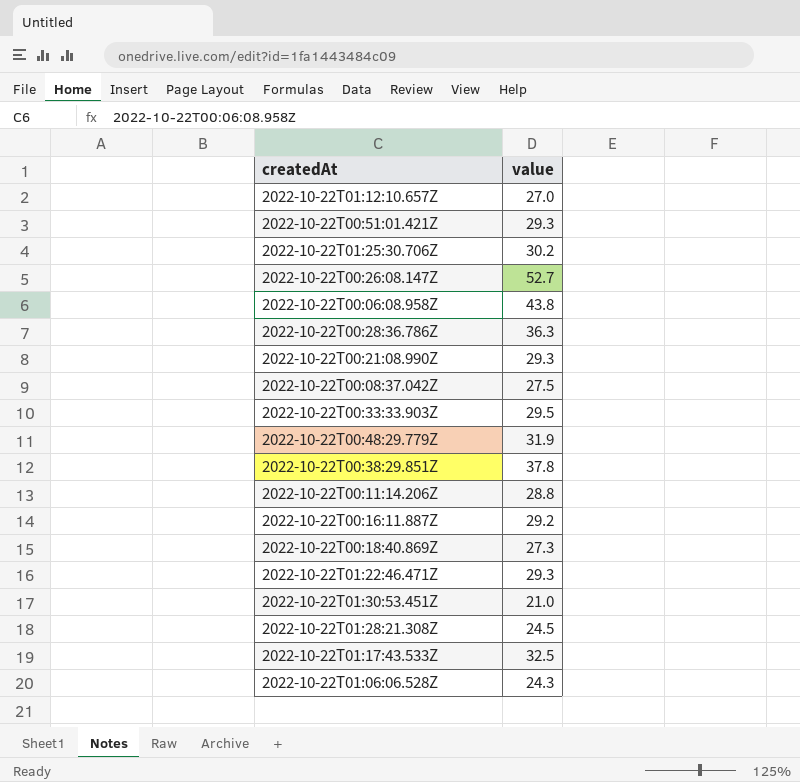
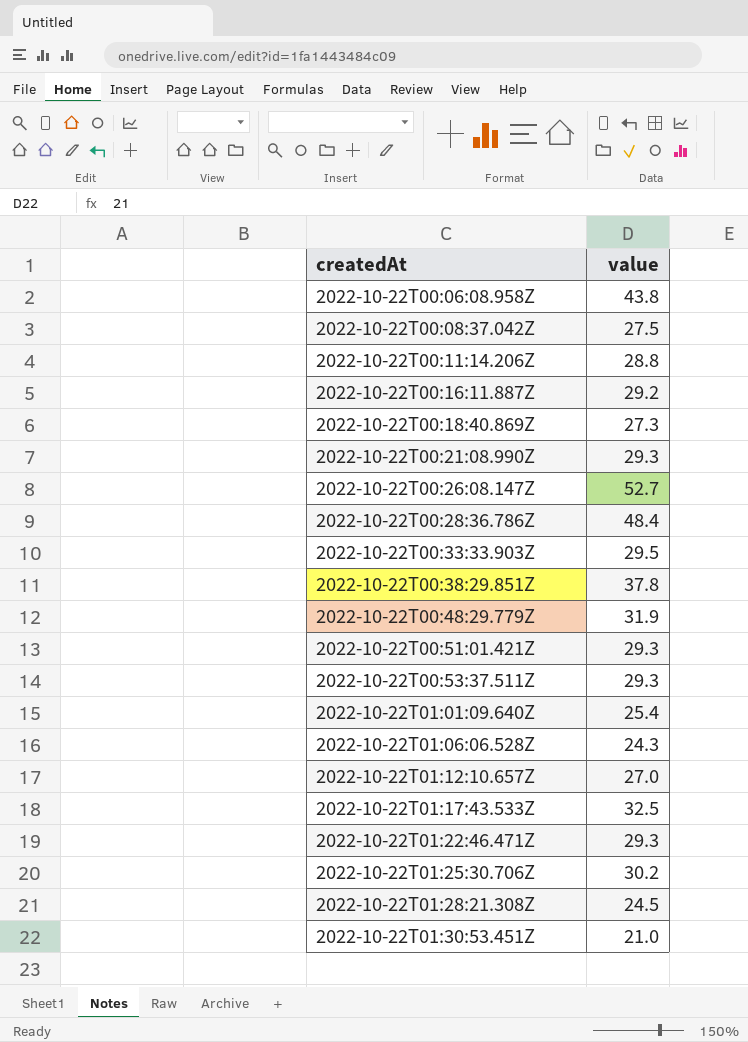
row order: none -> createdAt ascending
2022-10-22T00:28:36.786Z | value: 36.3 -> 48.4
row 2022-10-22T00:53:37.511Z: none -> 29.3
row 2022-10-22T01:01:09.640Z: none -> 25.4

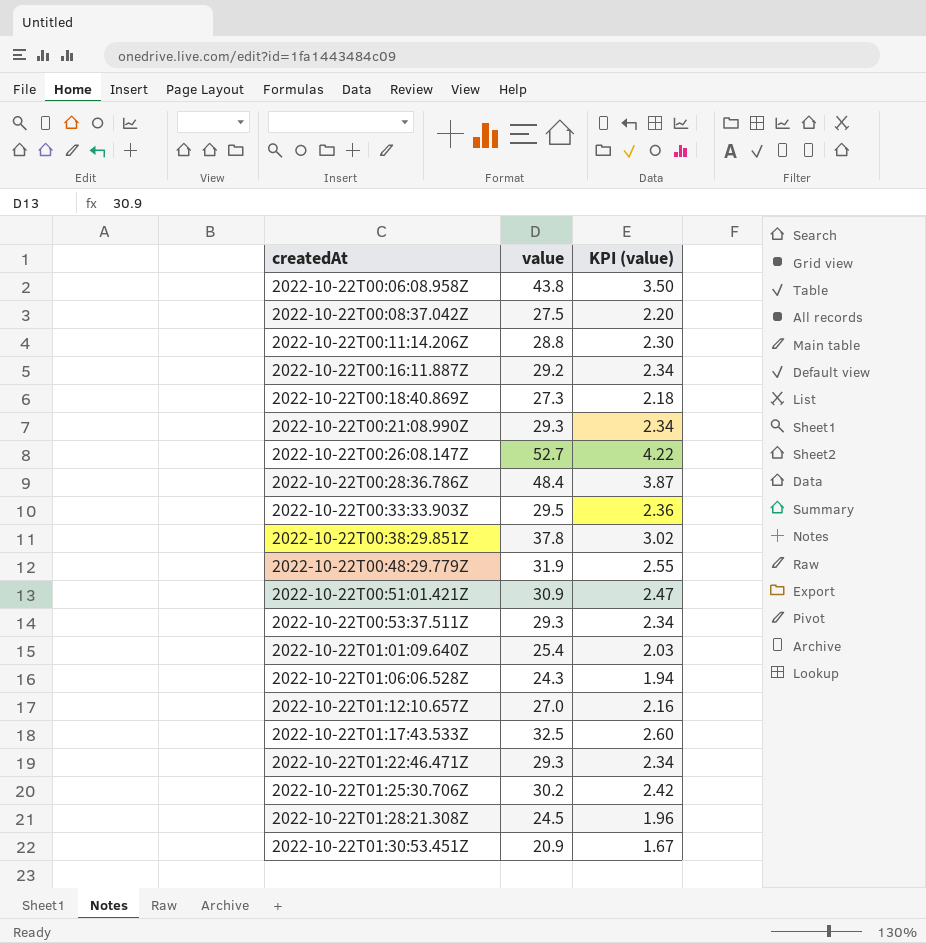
column KPI (value) | formula: none -> [value] * 0.08
2022-10-22T00:51:01.421Z | value: 29.3 -> 30.9
2022-10-22T01:30:53.451Z | value: 21.0 -> 20.9

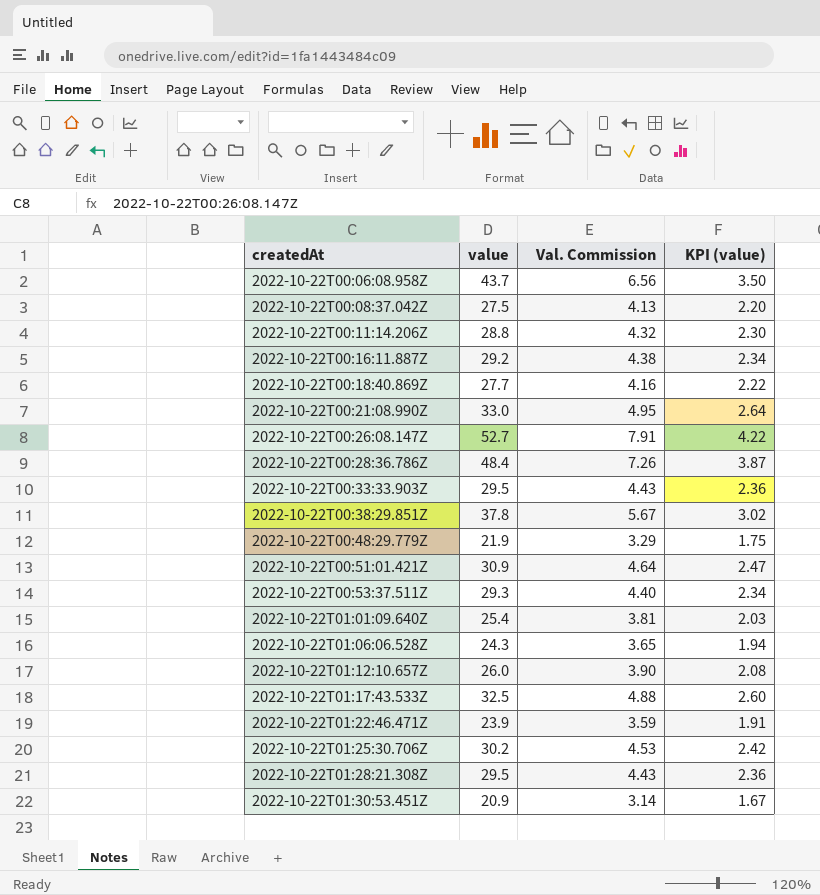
column Val. Commission | formula: none -> [value] * 0.15
2022-10-22T00:06:08.958Z | value: 43.8 -> 43.7
2022-10-22T00:18:40.869Z | value: 27.3 -> 27.7
2022-10-22T00:18:40.869Z | KPI (value): 2.18 -> 2.22
2022-10-22T00:21:08.990Z | value: 29.3 -> 33.0
2022-10-22T00:21:08.990Z | KPI (value): 2.34 -> 2.64
2022-10-22T00:48:29.779Z | value: 31.9 -> 21.9
2022-10-22T00:48:29.779Z | KPI (value): 2.55 -> 1.75
2022-10-22T01:12:10.657Z | value: 27.0 -> 26.0
2022-10-22T01:12:10.657Z | KPI (value): 2.16 -> 2.08
2022-10-22T01:22:46.471Z | value: 29.3 -> 23.9
2022-10-22T01:22:46.471Z | KPI (value): 2.34 -> 1.91
2022-10-22T01:28:21.308Z | value: 24.5 -> 29.5
2022-10-22T01:28:21.308Z | KPI (value): 1.96 -> 2.36

